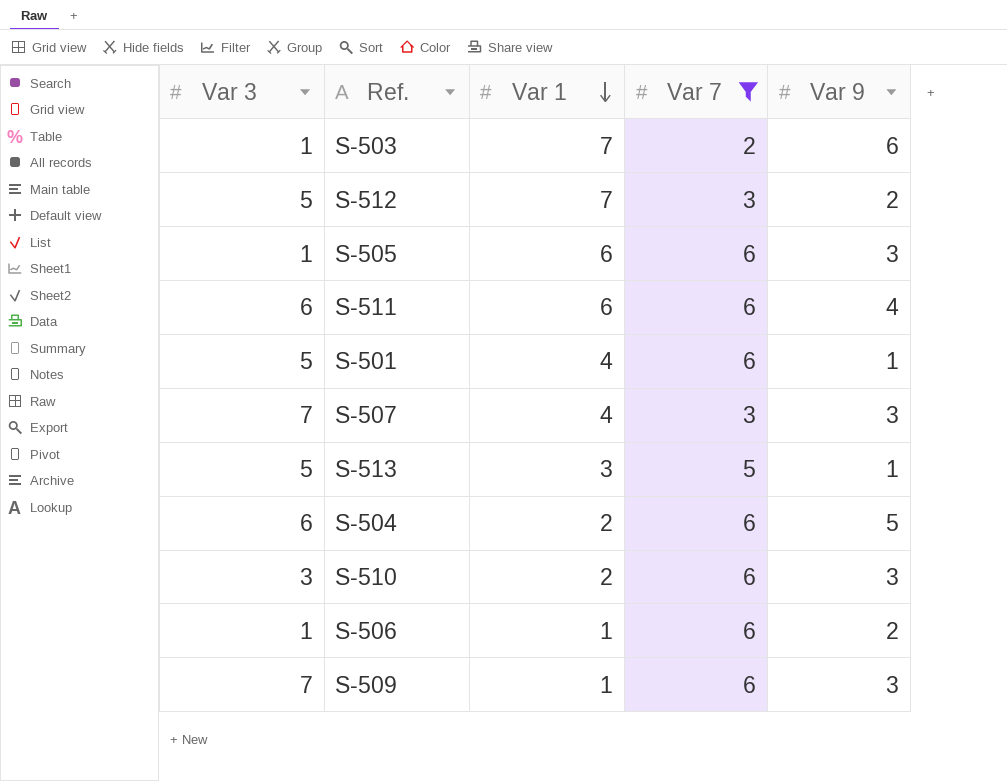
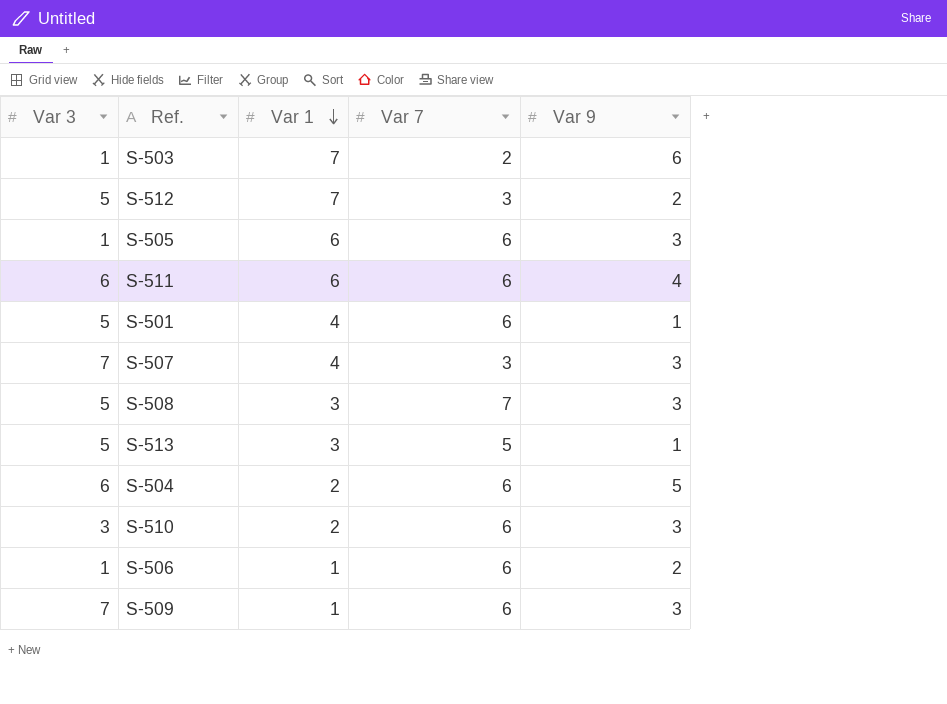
filter: Var 7 != 7 -> none

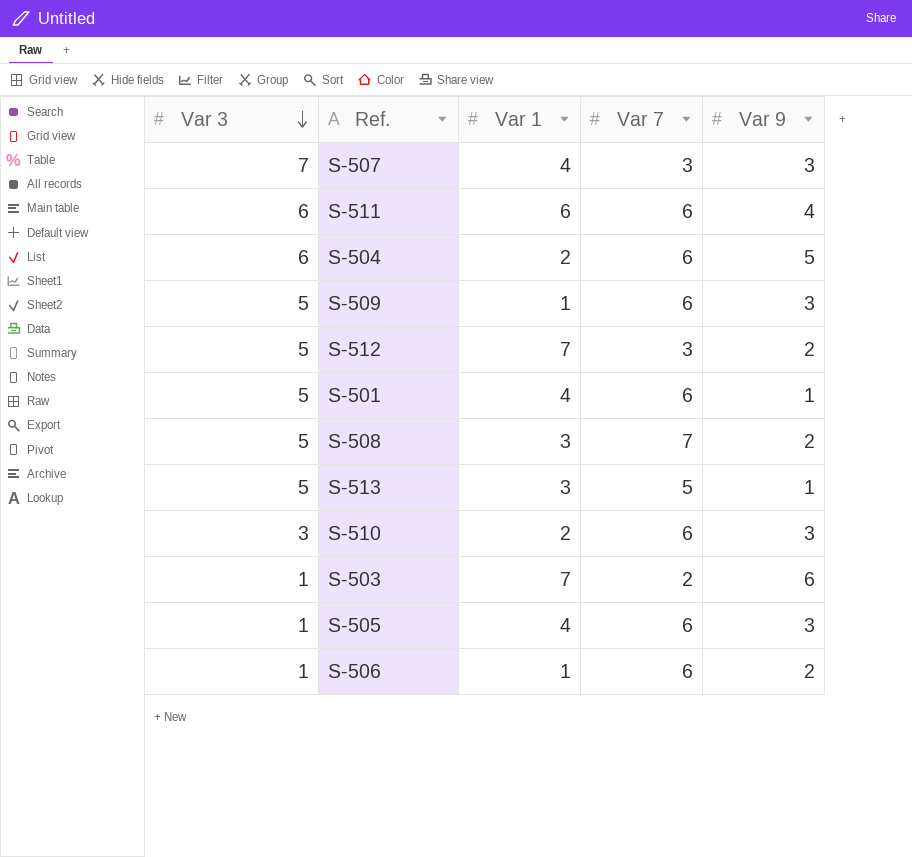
row order: Var 1 descending -> Var 3 descending
S-509 | Var 3: 7 -> 5
S-508 | Var 9: 3 -> 2
S-505 | Var 1: 6 -> 4

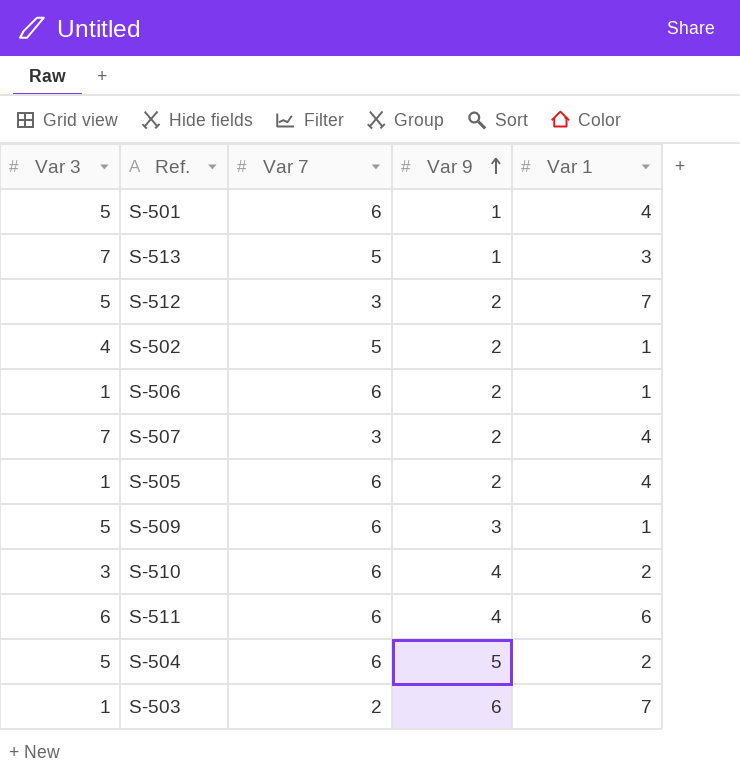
row order: Var 3 descending -> Var 9 ascending
column Var 1 | position: 3 -> 5
row S-508: 5 | 3 | 7 | 2 -> none
S-513 | Var 3: 5 -> 7
row S-502: none -> 4 | 5 | 2 | 1
S-507 | Var 9: 3 -> 2
S-505 | Var 9: 3 -> 2
S-510 | Var 9: 3 -> 4
S-504 | Var 3: 6 -> 5

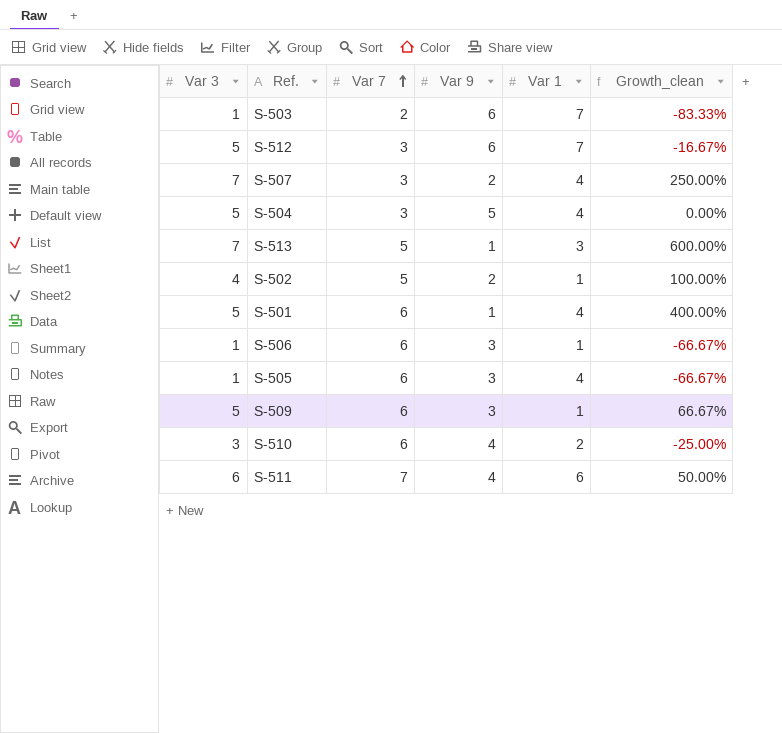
row order: Var 9 ascending -> Var 7 ascending
column Growth_clean | formula: none -> ([Var 3] - [Var 9]) / [Var 9]
S-512 | Var 9: 2 -> 6
S-504 | Var 7: 6 -> 3
S-504 | Var 1: 2 -> 4
S-506 | Var 9: 2 -> 3
S-505 | Var 9: 2 -> 3
S-511 | Var 7: 6 -> 7

